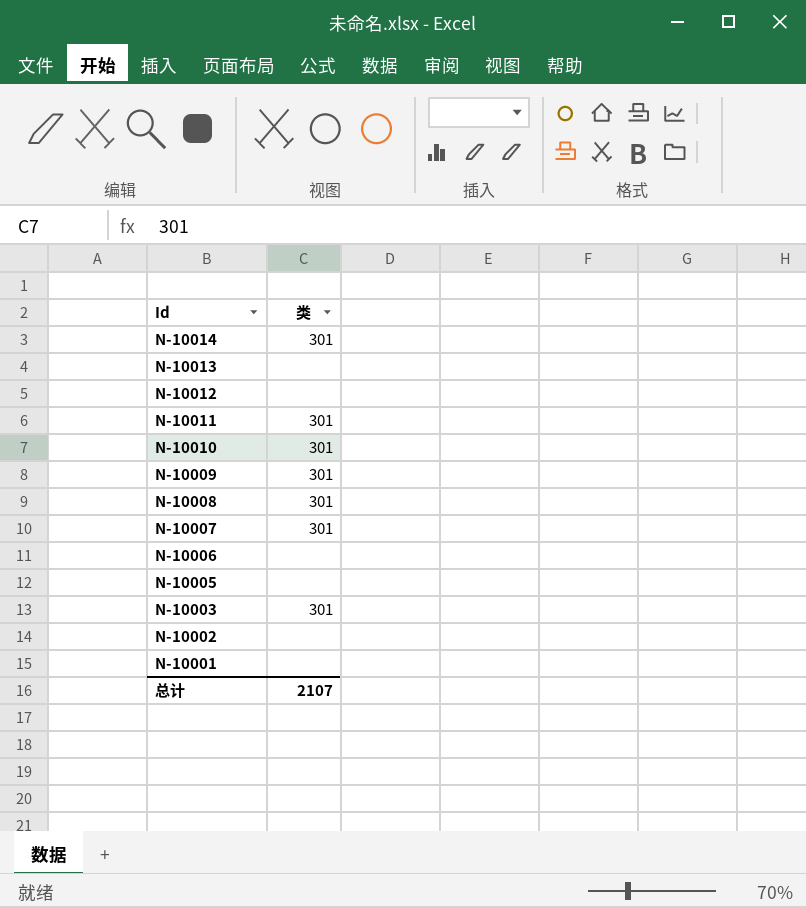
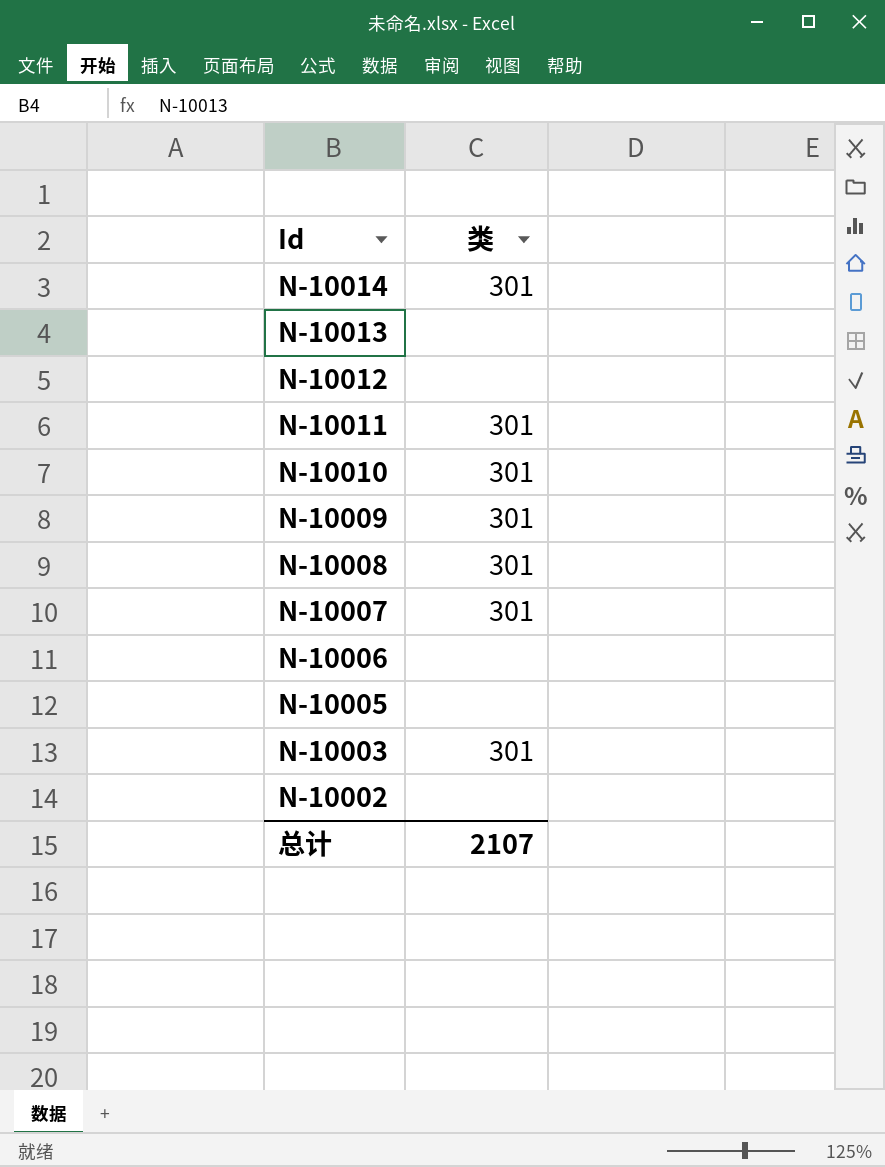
row N-10001: none -> none

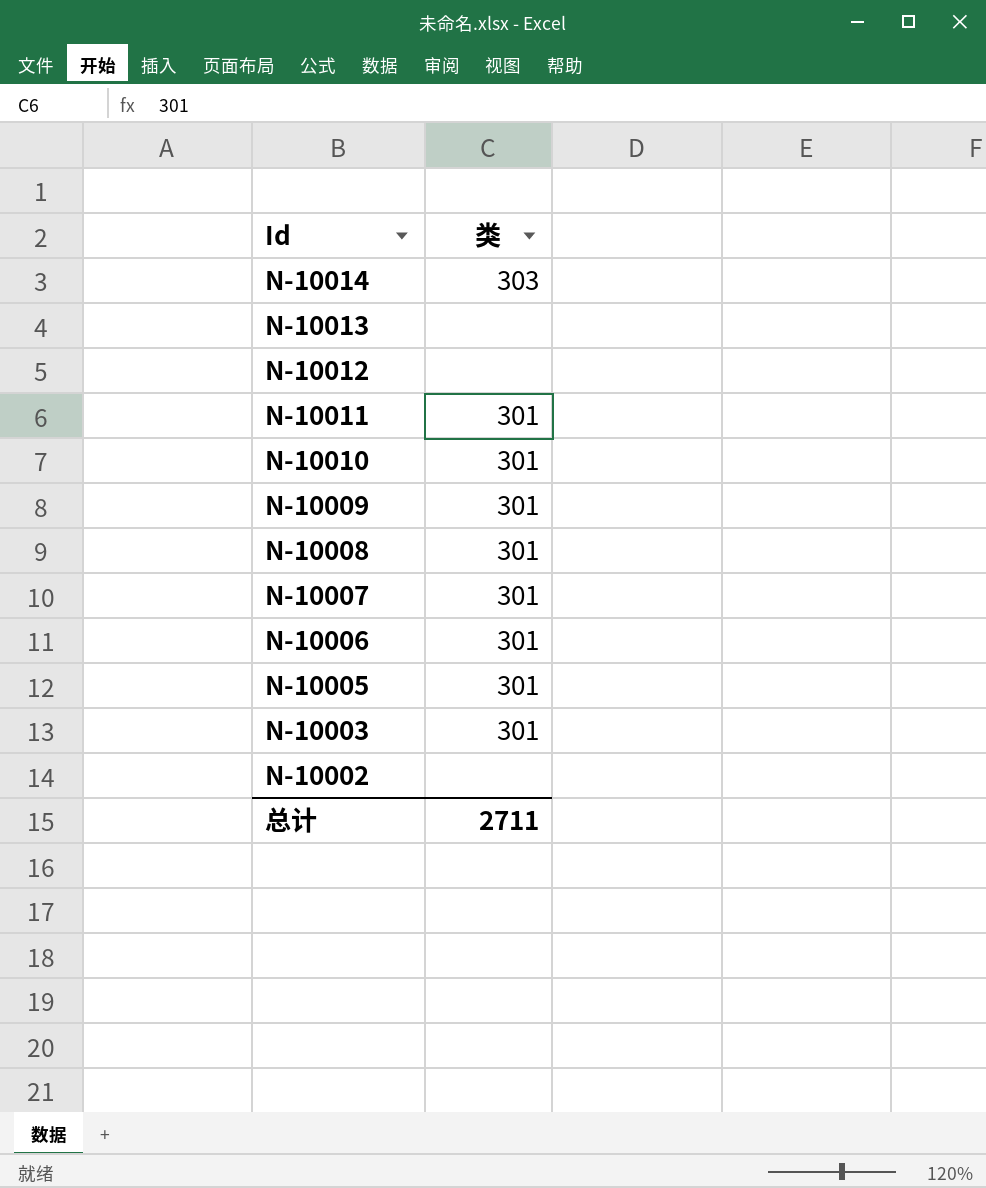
N-10014 | 类: 301 -> 303
N-10006 | 类: none -> 301
N-10005 | 类: none -> 301
总计 | 类: 2107 -> 2711

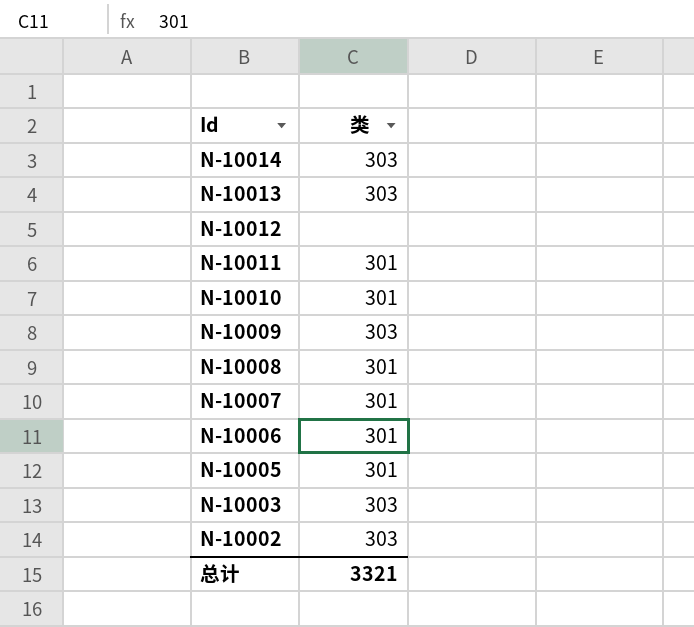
N-10013 | 类: none -> 303
N-10009 | 类: 301 -> 303
N-10003 | 类: 301 -> 303
N-10002 | 类: none -> 303
总计 | 类: 2711 -> 3321

